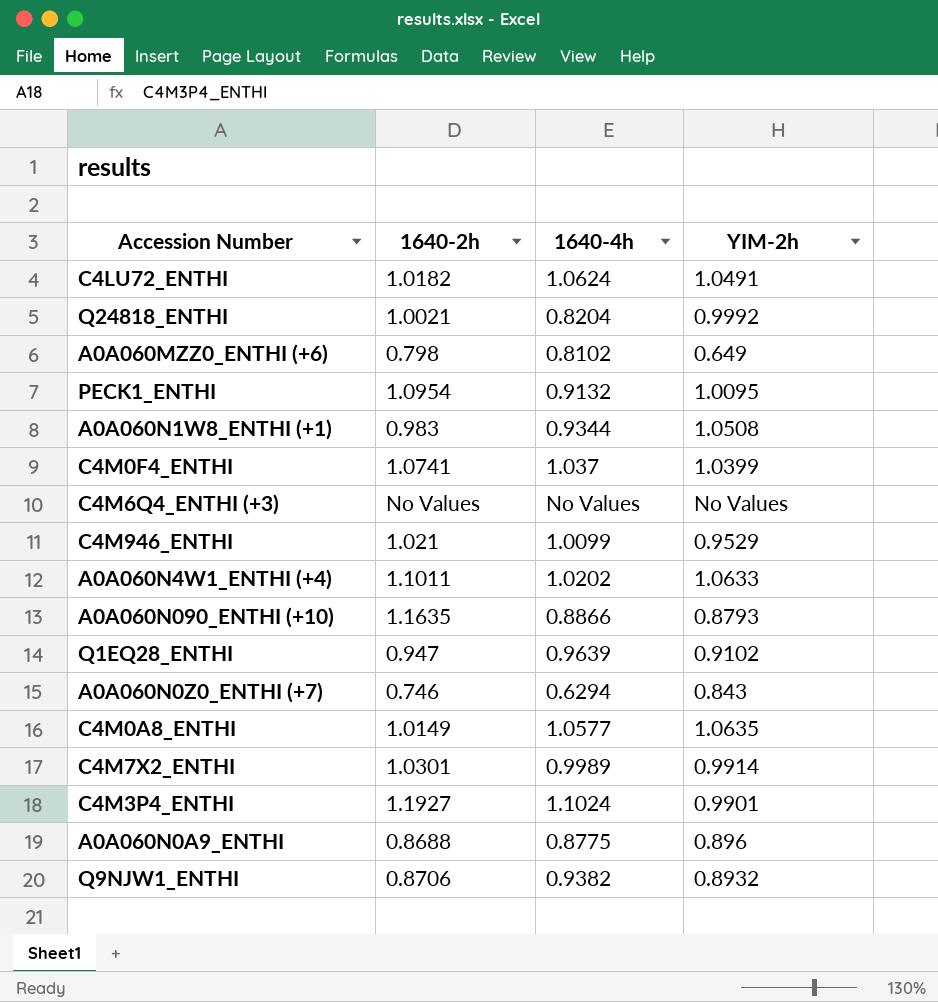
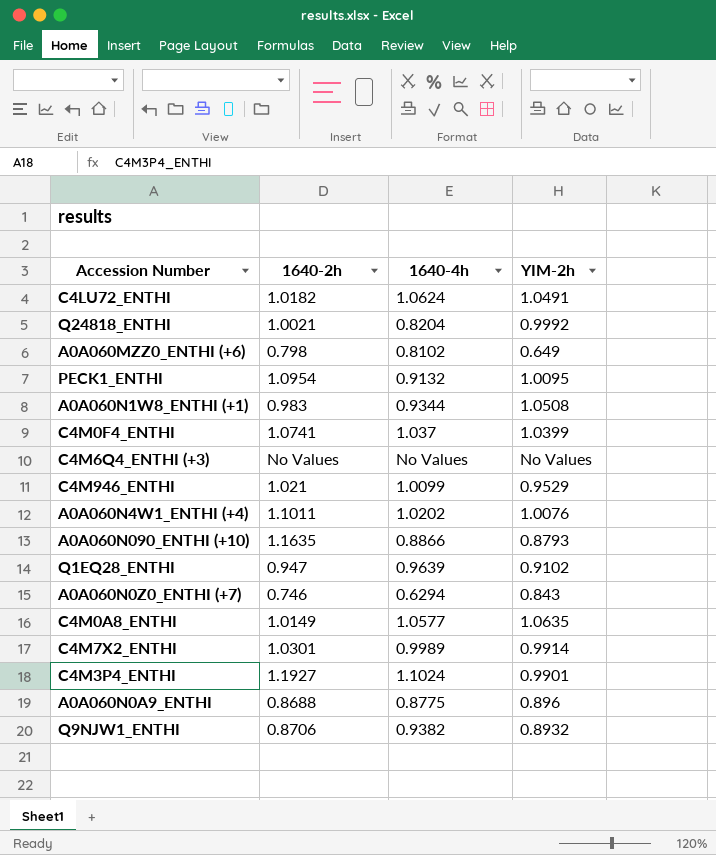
A0A060N4W1_ENTHI (+4) | YIM-2h: 1.0633 -> 1.0076

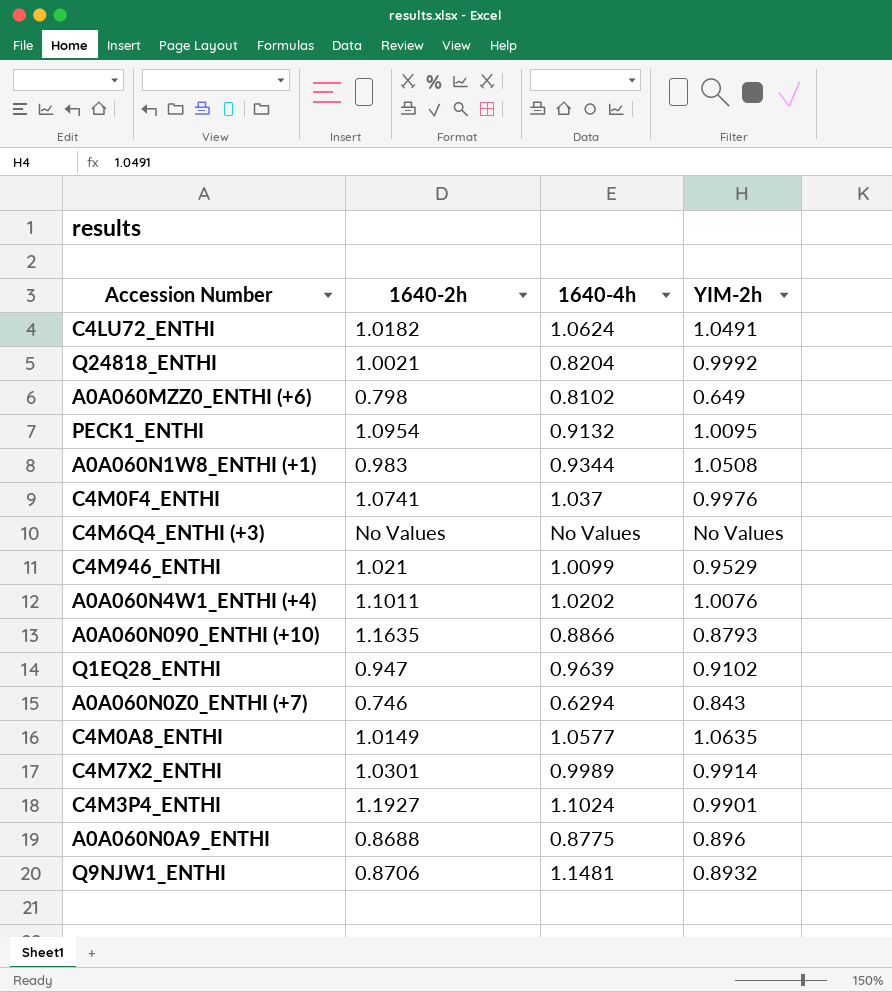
C4M0F4_ENTHI | YIM-2h: 1.0399 -> 0.9976
Q9NJW1_ENTHI | 1640-4h: 0.9382 -> 1.1481

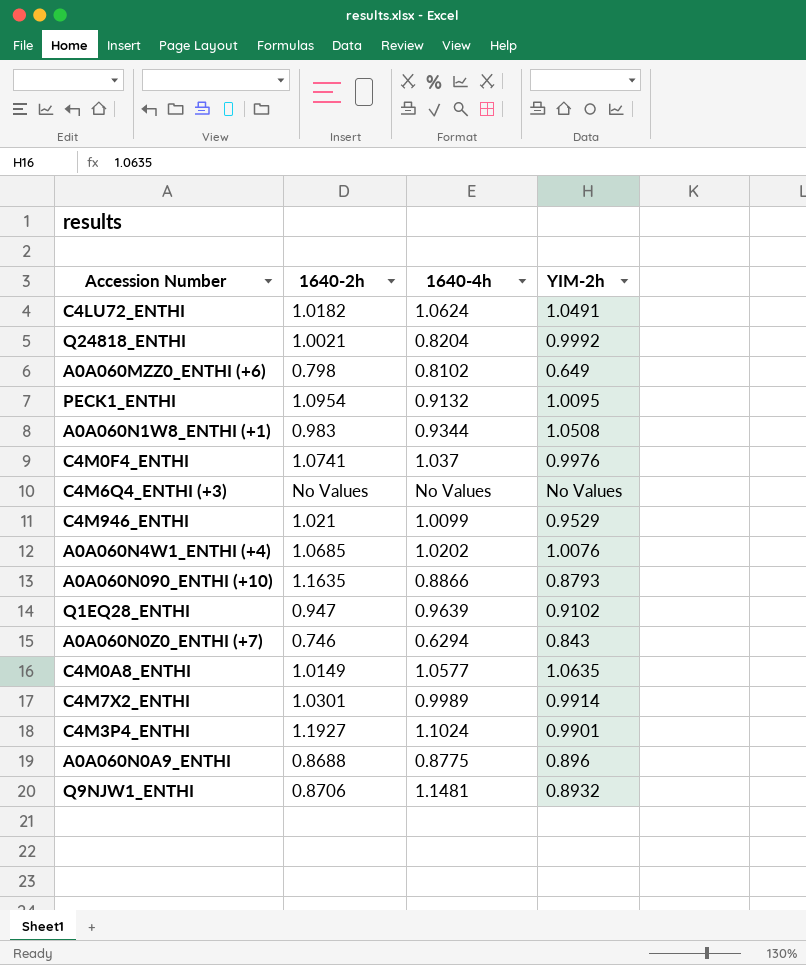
A0A060N4W1_ENTHI (+4) | 1640-2h: 1.1011 -> 1.0685

